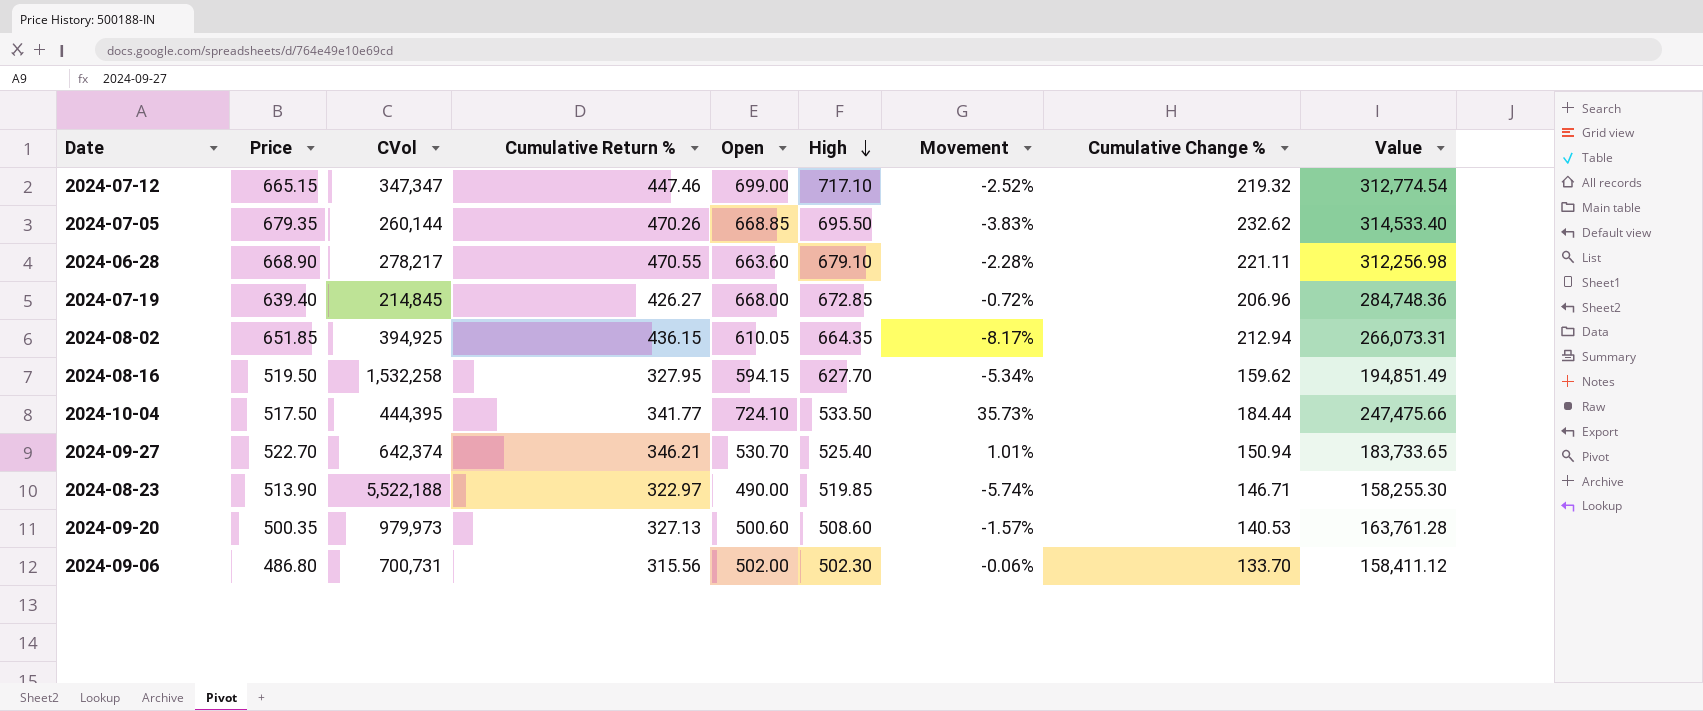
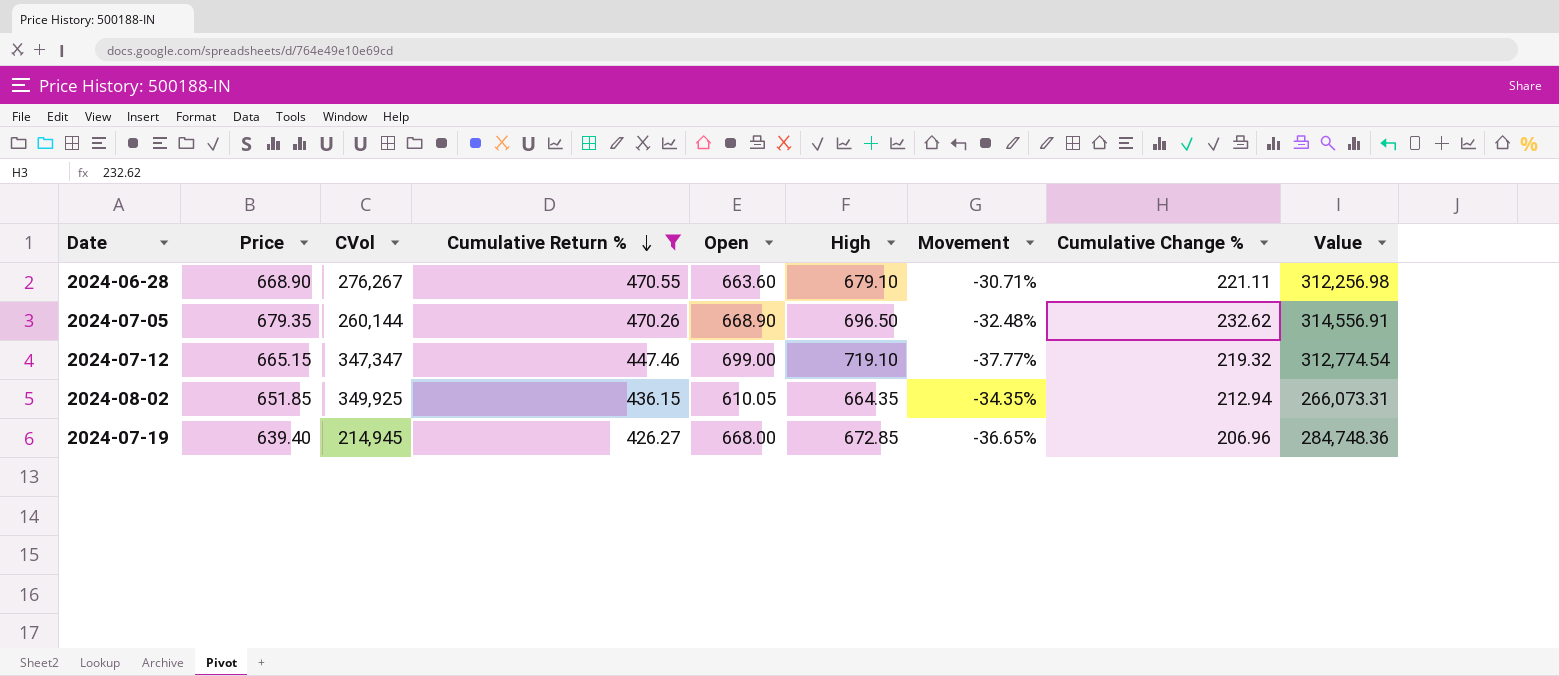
filter: none -> Cumulative Return % >= 426.27
row order: High descending -> Cumulative Return % descending
column Movement | formula: ([Open] - [High]) / [High] -> ([Cumulative Return %] - [High]) / [High]
2024-06-28 | CVol: 278,217 -> 276,267
2024-07-05 | Open: 668.85 -> 668.90
2024-07-05 | High: 695.50 -> 696.50
2024-07-05 | Value: 314,533.40 -> 314,556.91
2024-07-12 | High: 717.10 -> 719.10
2024-08-02 | CVol: 394,925 -> 349,925
2024-07-19 | CVol: 214,845 -> 214,945

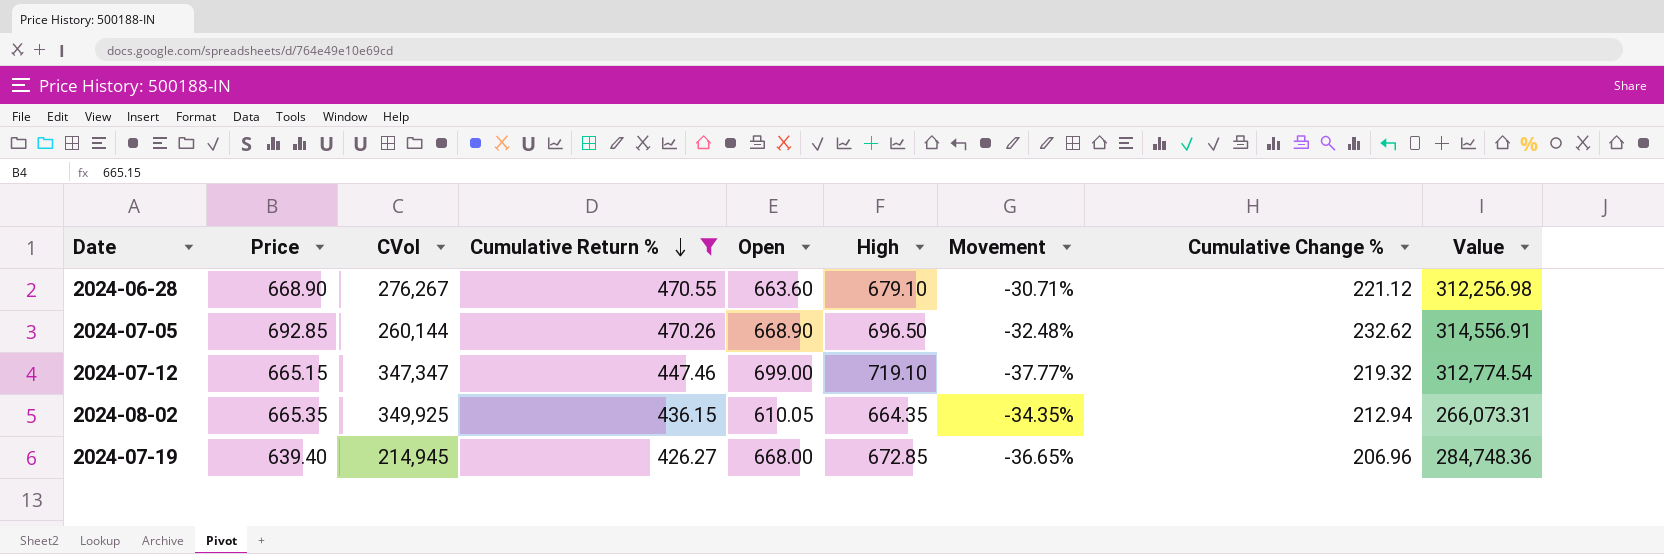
2024-06-28 | Cumulative Change %: 221.11 -> 221.12
2024-07-05 | Price: 679.35 -> 692.85
2024-08-02 | Price: 651.85 -> 665.35

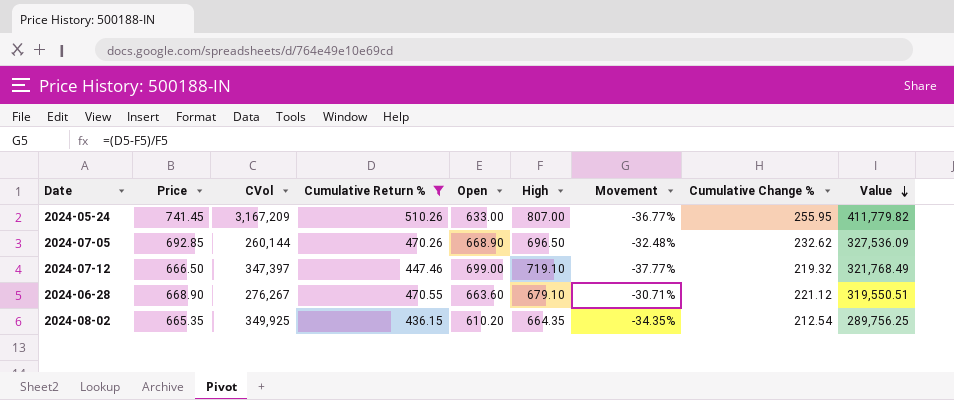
row order: Cumulative Return % descending -> Value descending
column Value | formula: [Cumulative Return %] * [Open] -> [Cumulative Return %] * [High]
row 2024-07-19: 639.40 | 214,945 | 426.27 | 668.00 | 672.85 | -36.65% | 206.96 | 284,748.36 -> none
row 2024-05-24: none -> 741.45 | 3,167,209 | 510.26 | 633.00 | 807.00 | -36.77% | 255.95 | 411,779.82
2024-07-12 | Price: 665.15 -> 666.50
2024-07-12 | CVol: 347,347 -> 347,397
2024-08-02 | Open: 610.05 -> 610.20
2024-08-02 | Cumulative Change %: 212.94 -> 212.54

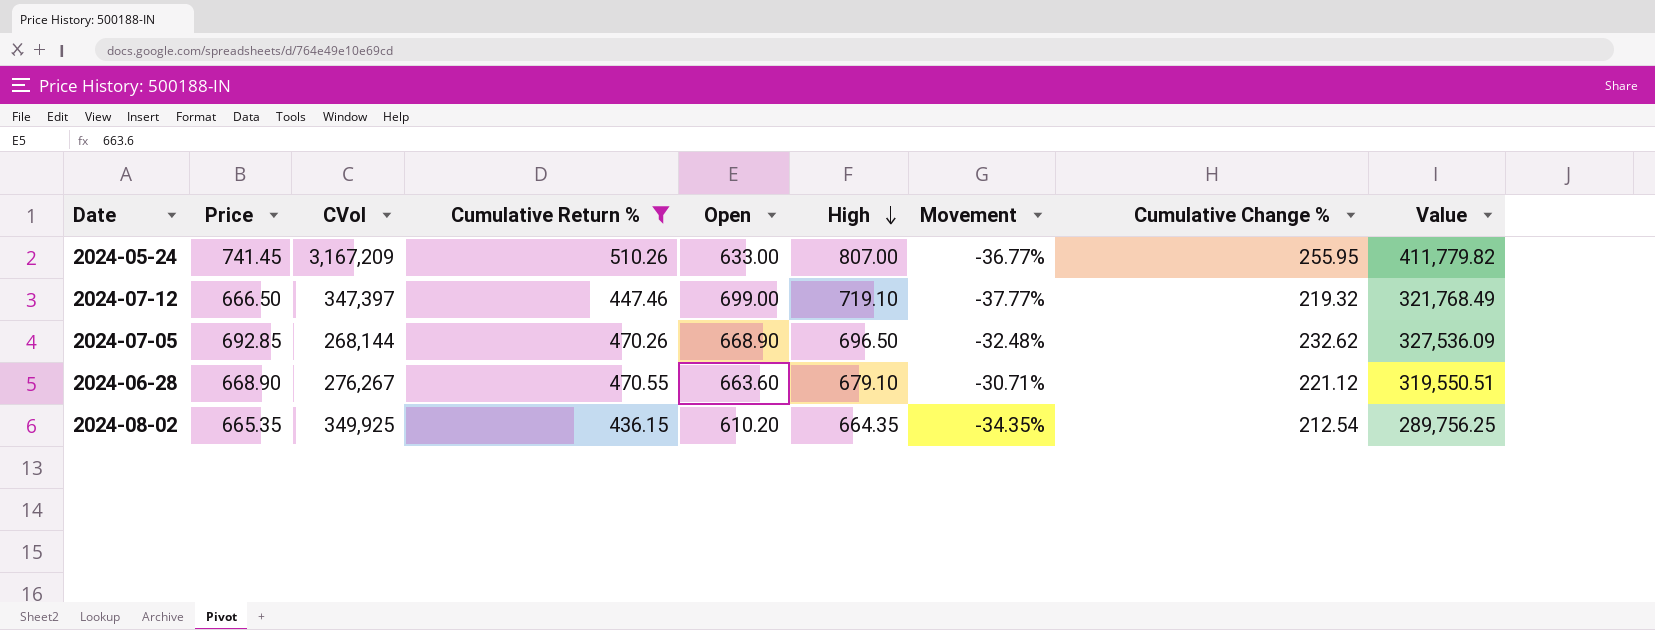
row order: Value descending -> High descending
2024-07-05 | CVol: 260,144 -> 268,144

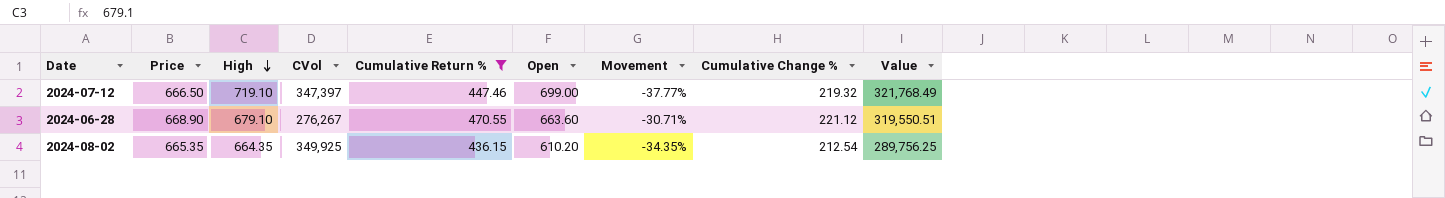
column High | position: 6 -> 3
row 2024-05-24: 741.45 | 3,167,209 | 510.26 | 633.00 | 807.00 | -36.77% | 255.95 | 411,779.82 -> none
row 2024-07-05: 692.85 | 268,144 | 470.26 | 668.90 | 696.50 | -32.48% | 232.62 | 327,536.09 -> none

